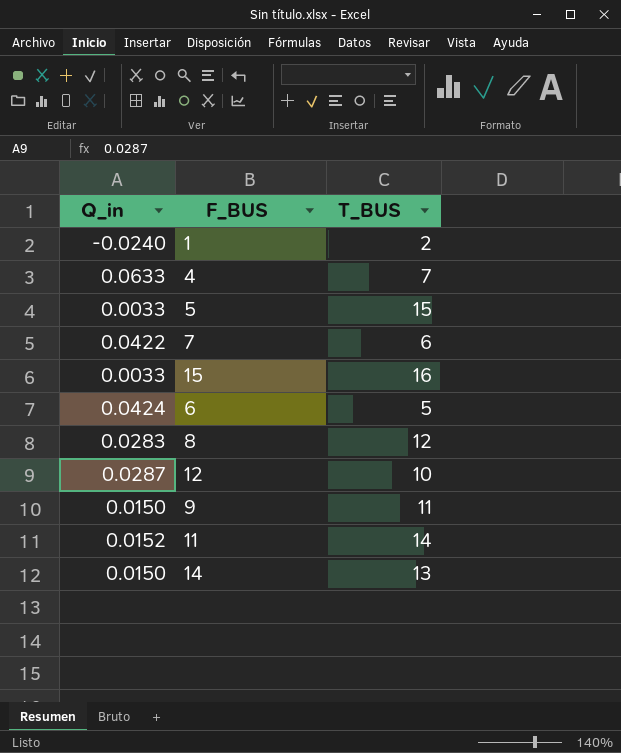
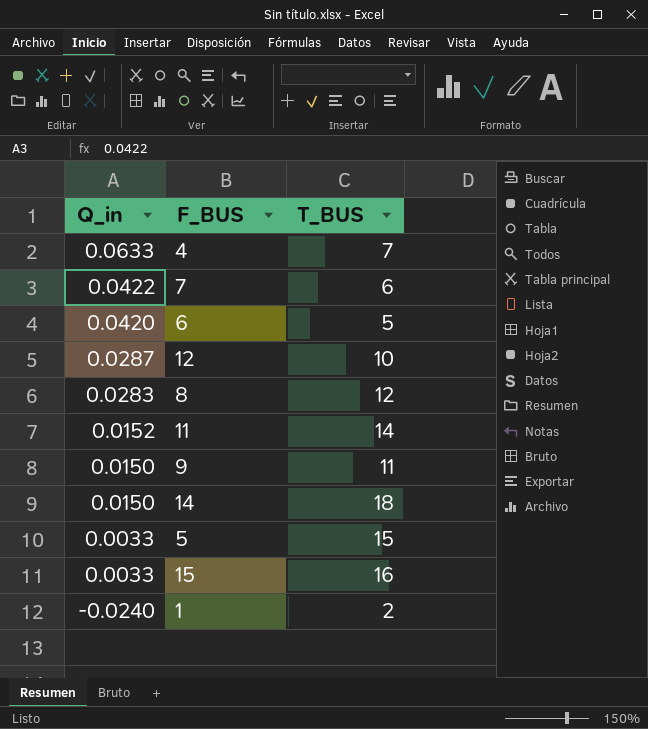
row order: none -> Q_in descending
6 | Q_in: 0.0424 -> 0.0420
14 | T_BUS: 13 -> 18

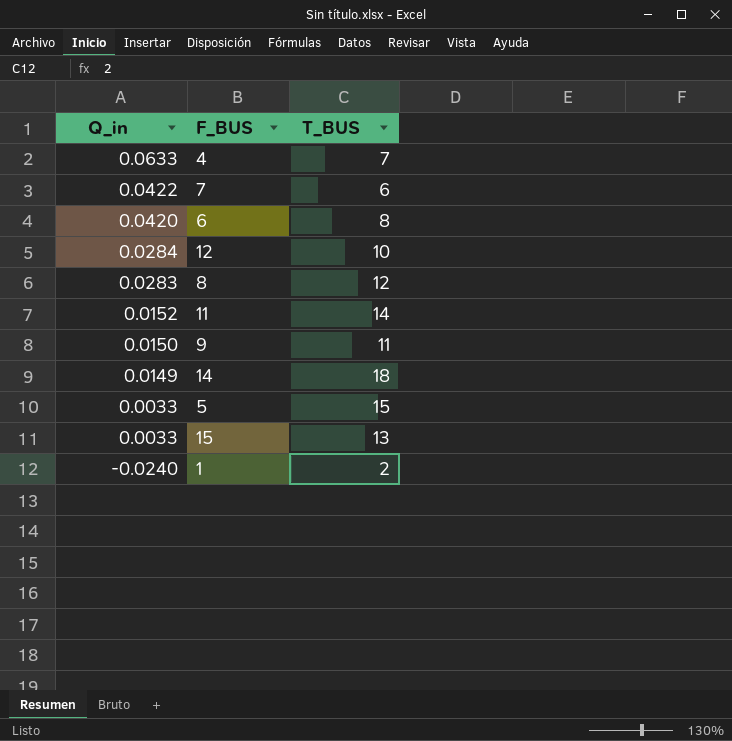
6 | T_BUS: 5 -> 8
12 | Q_in: 0.0287 -> 0.0284
14 | Q_in: 0.0150 -> 0.0149
15 | T_BUS: 16 -> 13

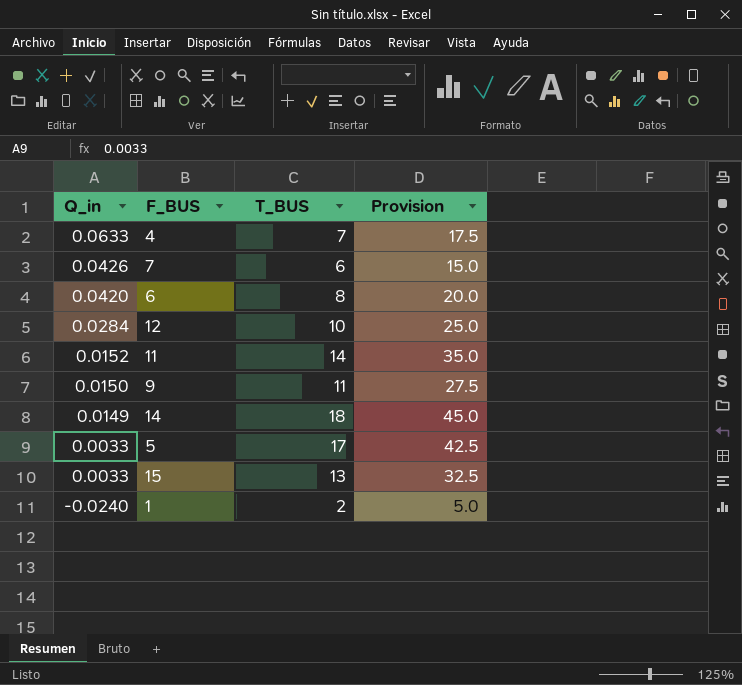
column Provision | formula: none -> [T_BUS] * 2.5
row 8: 0.0283 | 12 -> none
7 | Q_in: 0.0422 -> 0.0426
5 | T_BUS: 15 -> 17

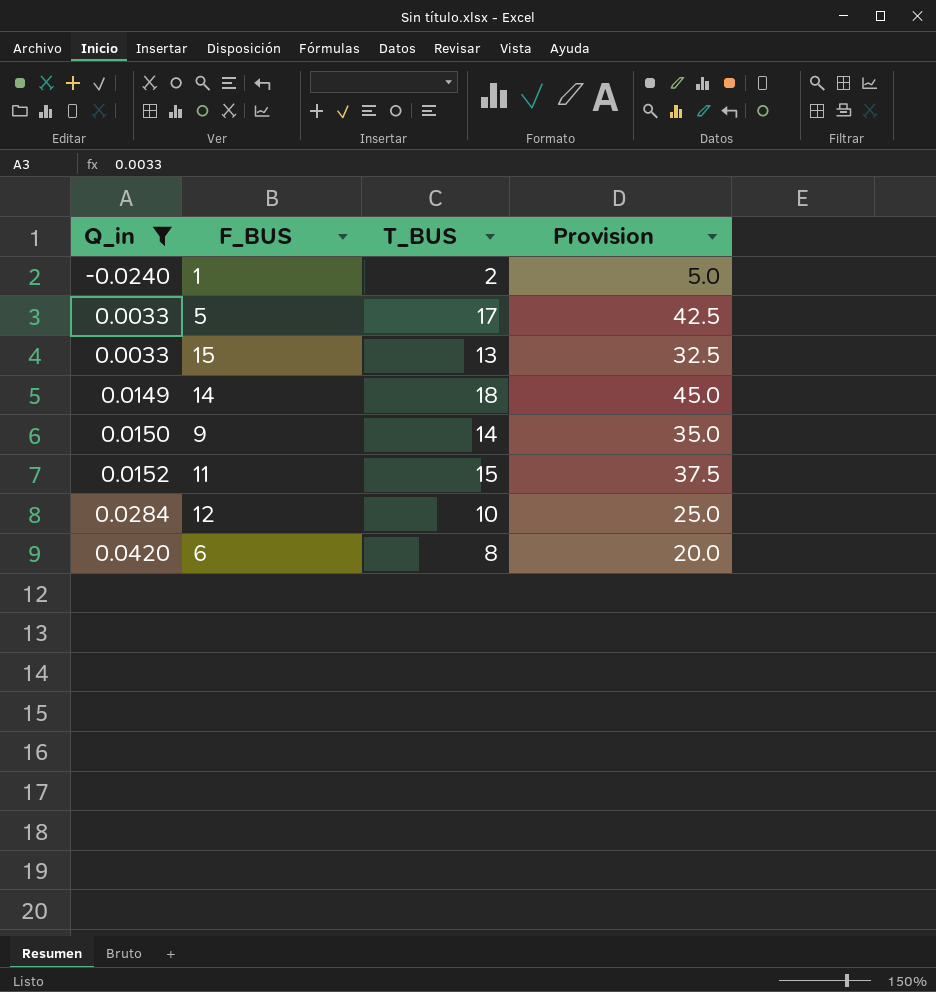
filter: none -> Q_in <= 0.0420
row order: Q_in descending -> Q_in ascending
9 | T_BUS: 11 -> 14
9 | Provision: 27.5 -> 35.0
11 | T_BUS: 14 -> 15
11 | Provision: 35.0 -> 37.5

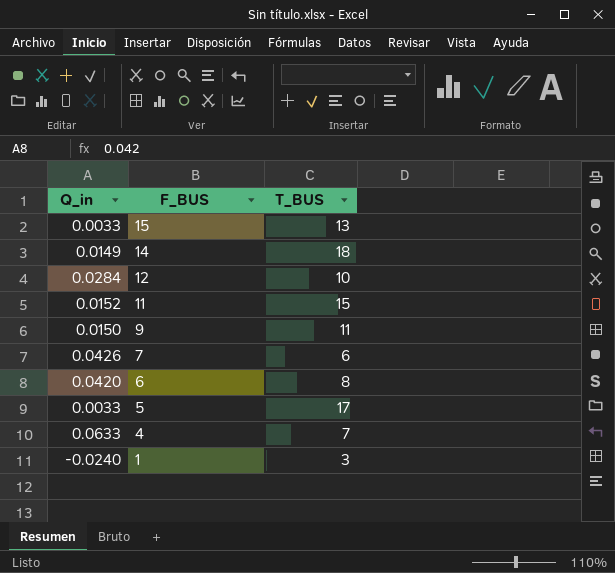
filter: Q_in <= 0.0420 -> none
row order: Q_in ascending -> F_BUS descending
column Provision | formula: [T_BUS] * 2.5 -> none
9 | T_BUS: 14 -> 11
1 | T_BUS: 2 -> 3

